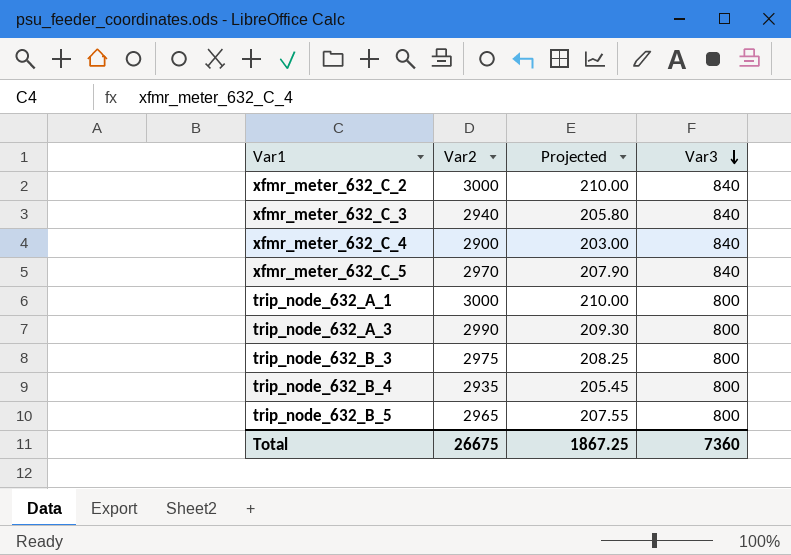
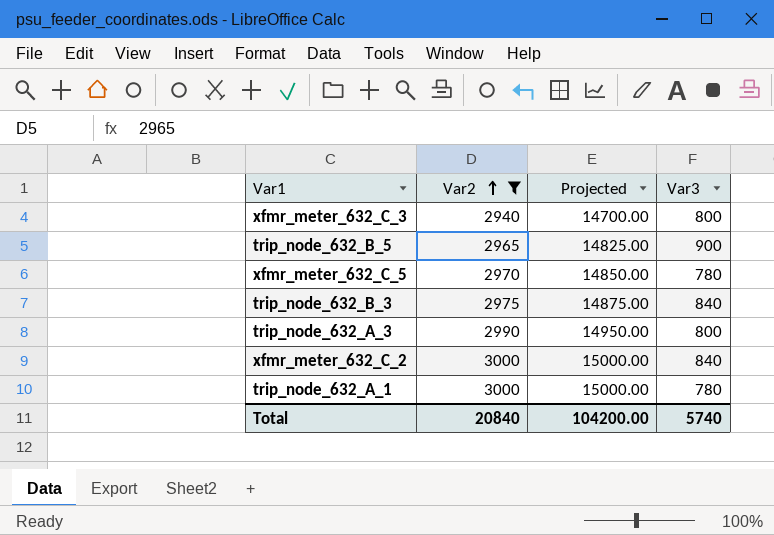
filter: none -> Var2 >= 2940
row order: Var3 descending -> Var2 ascending
column Projected | formula: [Var2] * 0.07 -> [Var2] * 5
xfmr_meter_632_C_3 | Var3: 840 -> 800
trip_node_632_B_5 | Var3: 800 -> 900
xfmr_meter_632_C_5 | Var3: 840 -> 780
trip_node_632_B_3 | Var3: 800 -> 840
trip_node_632_A_1 | Var3: 800 -> 780
Total | Var2: 26675 -> 20840
Total | Projected: 1867.25 -> 104200.00
Total | Var3: 7360 -> 5740

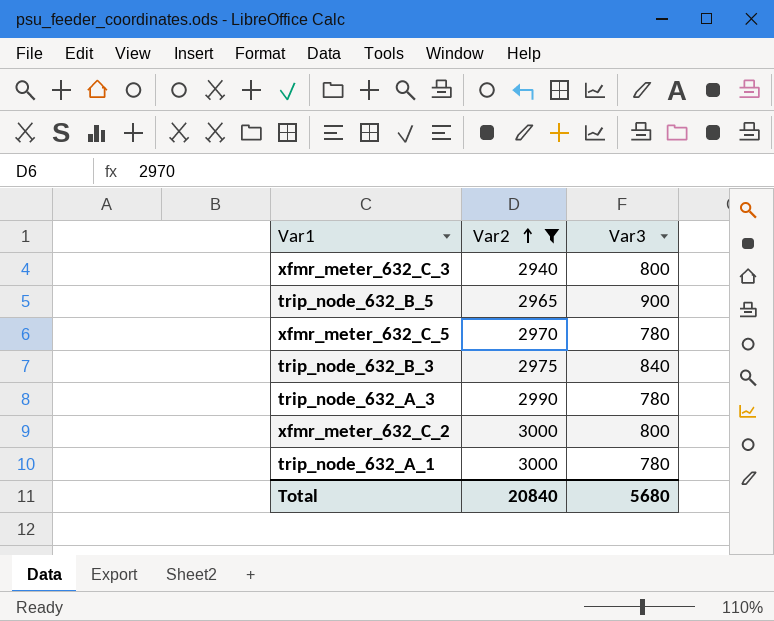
column Projected | formula: [Var2] * 5 -> none
trip_node_632_A_3 | Var3: 800 -> 780
xfmr_meter_632_C_2 | Var3: 840 -> 800
Total | Var3: 5740 -> 5680

